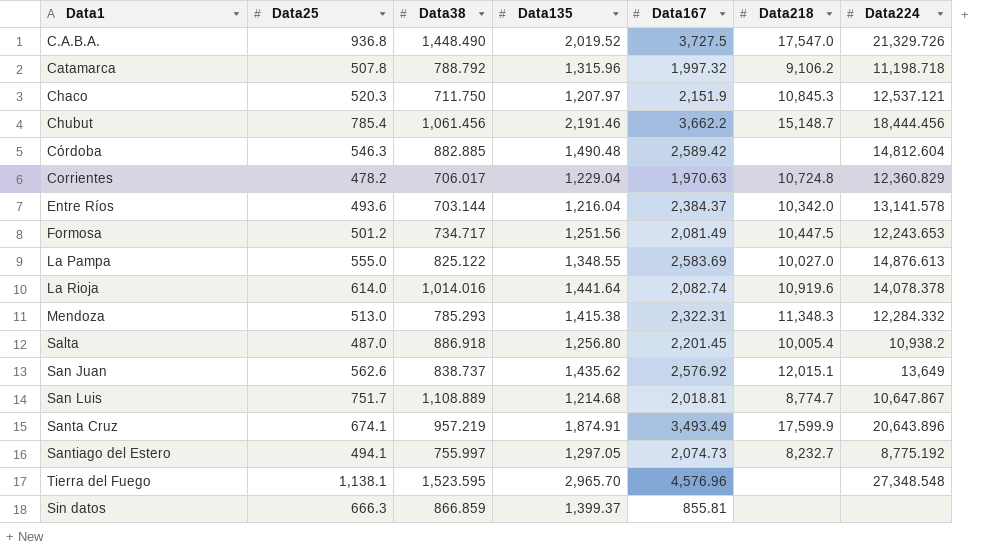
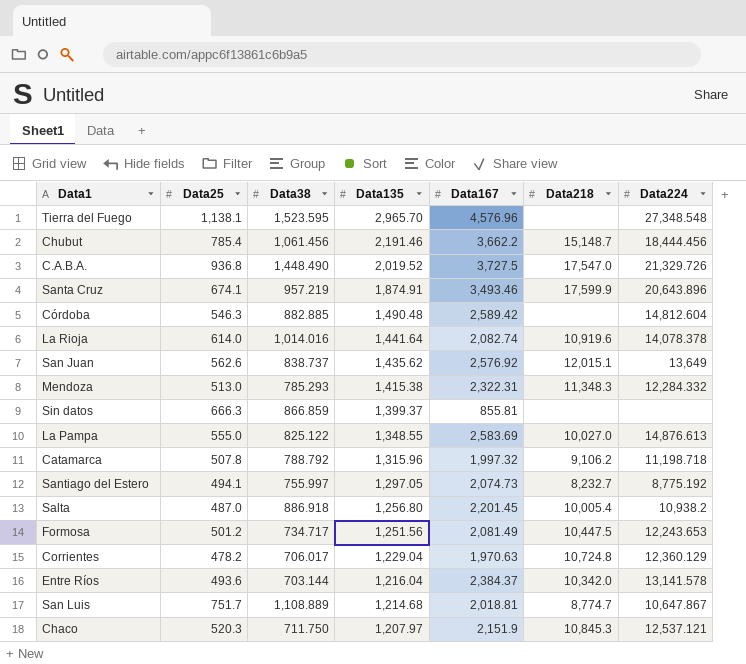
row order: none -> Data135 descending
Santa Cruz | Data167: 3,493.49 -> 3,493.46
Corrientes | Data224: 12,360.829 -> 12,360.129

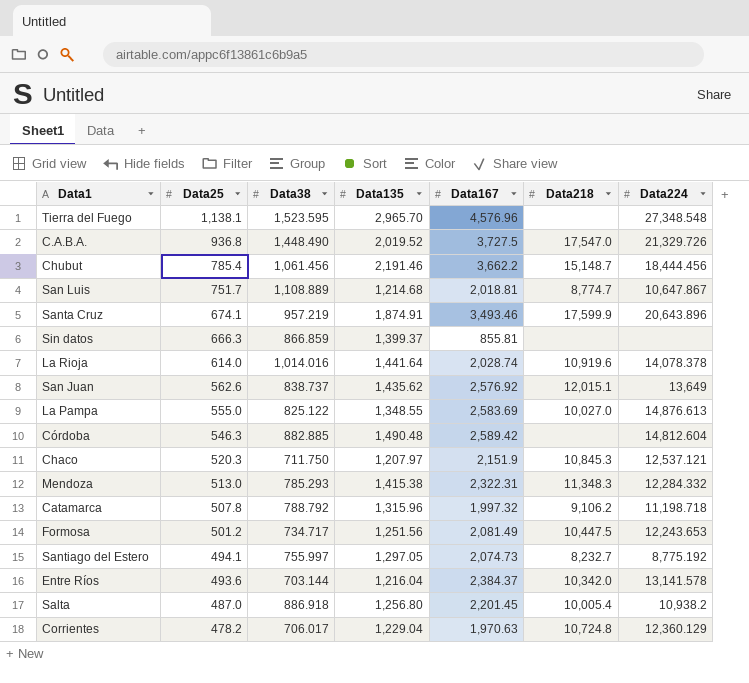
row order: Data135 descending -> Data25 descending
La Rioja | Data167: 2,082.74 -> 2,028.74

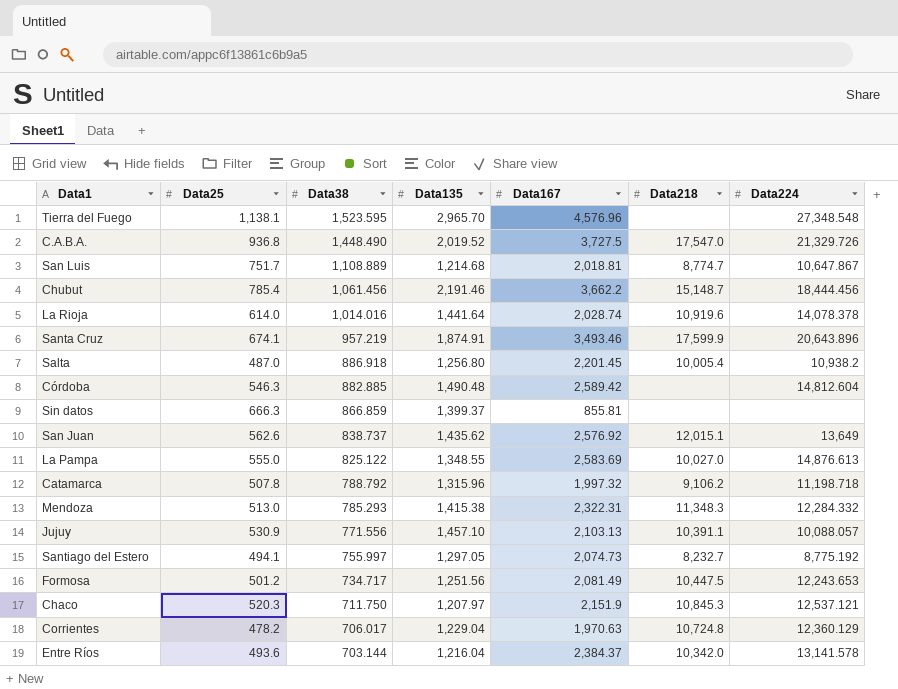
row order: Data25 descending -> Data38 descending
row Jujuy: none -> 530.9 | 771.556 | 1,457.10 | 2,103.13 | 10,391.1 | 10,088.057

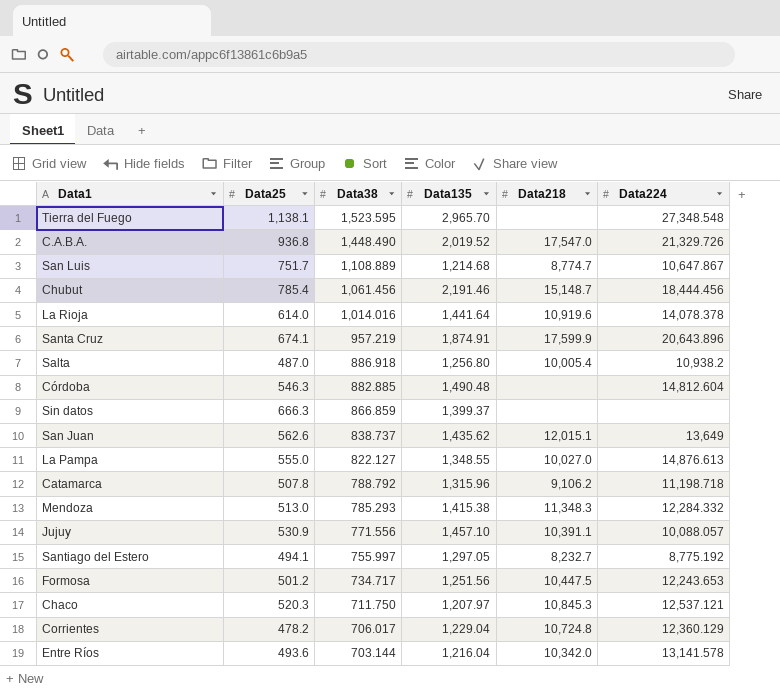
column Data167 | position: 5 -> none
La Pampa | Data38: 825.122 -> 822.127

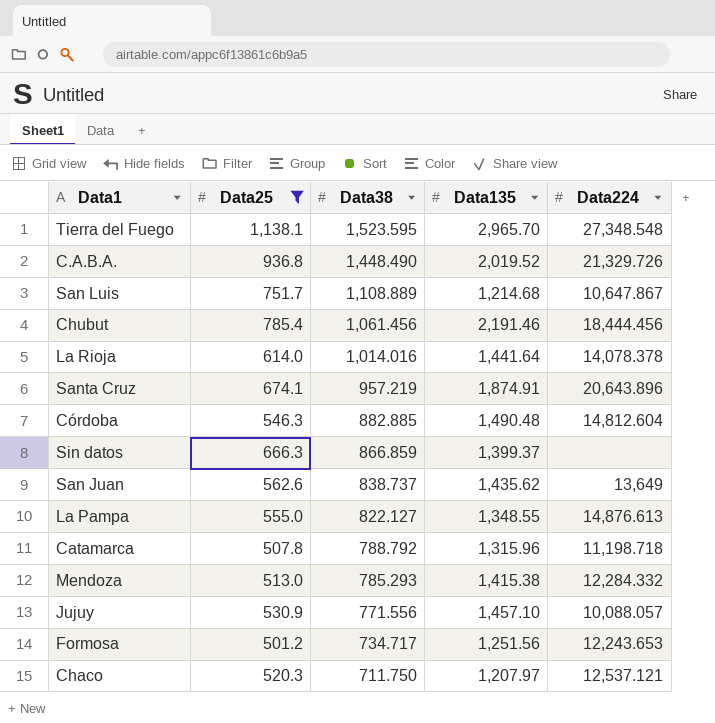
filter: none -> Data25 >= 501.2
column Data218 | position: 5 -> none

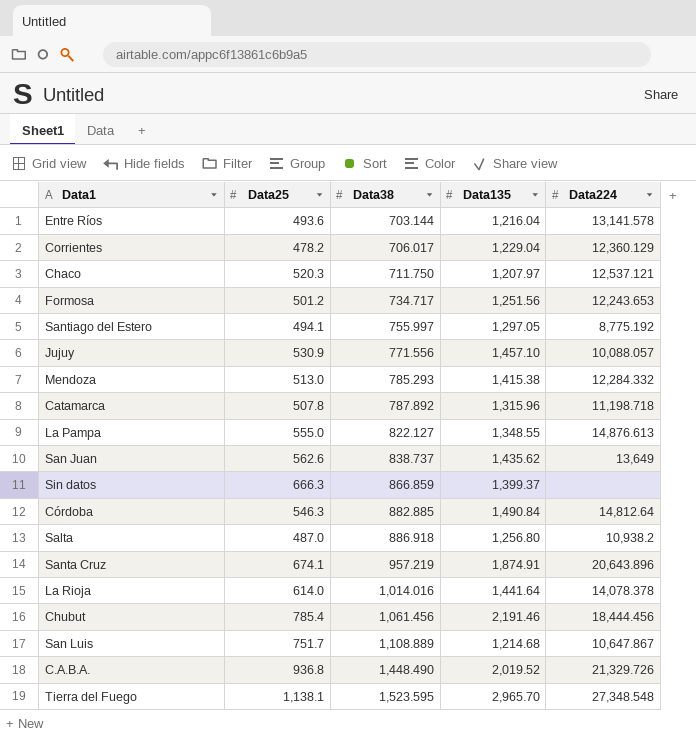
filter: Data25 >= 501.2 -> none
row order: Data38 descending -> Data38 ascending
Catamarca | Data38: 788.792 -> 787.892
Córdoba | Data135: 1,490.48 -> 1,490.84
Córdoba | Data224: 14,812.604 -> 14,812.64

